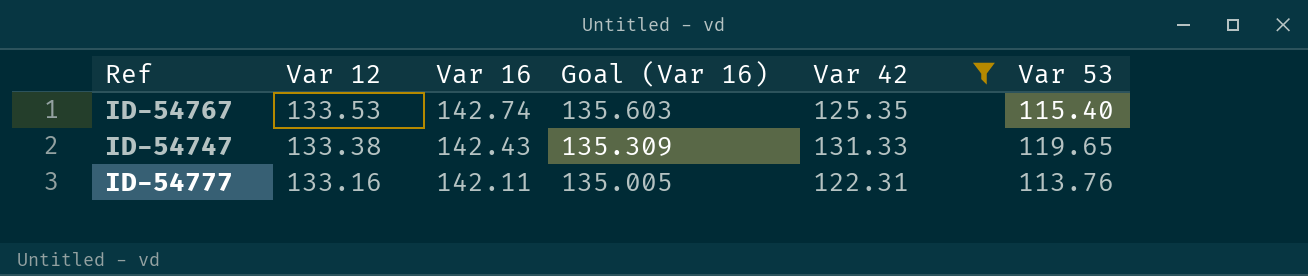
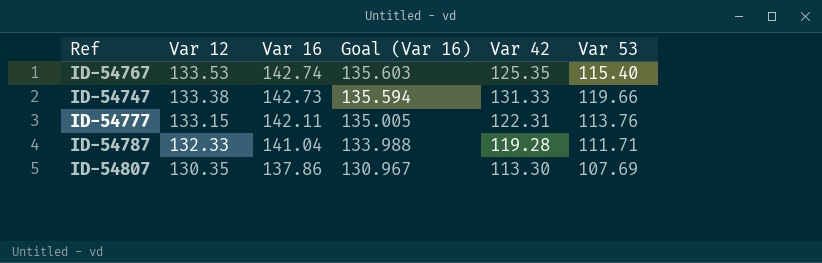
filter: Var 42 >= 122.31 -> none
ID-54747 | Var 16: 142.43 -> 142.73
ID-54747 | Goal (Var 16): 135.309 -> 135.594
ID-54747 | Var 53: 119.65 -> 119.66
ID-54777 | Var 12: 133.16 -> 133.15

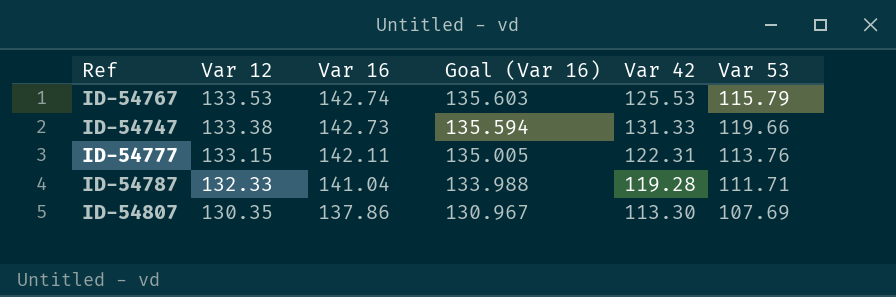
ID-54767 | Var 42: 125.35 -> 125.53
ID-54767 | Var 53: 115.40 -> 115.79

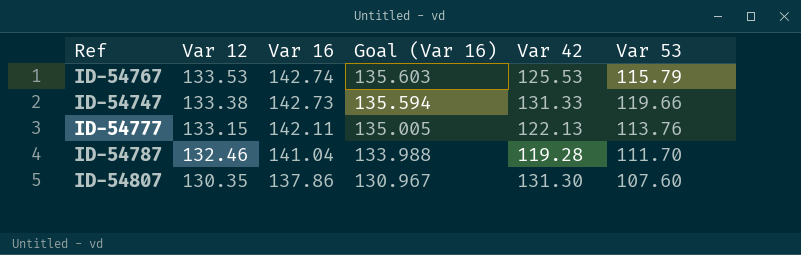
ID-54777 | Var 42: 122.31 -> 122.13
ID-54787 | Var 12: 132.33 -> 132.46
ID-54787 | Var 53: 111.71 -> 111.70
ID-54807 | Var 42: 113.30 -> 131.30
ID-54807 | Var 53: 107.69 -> 107.60

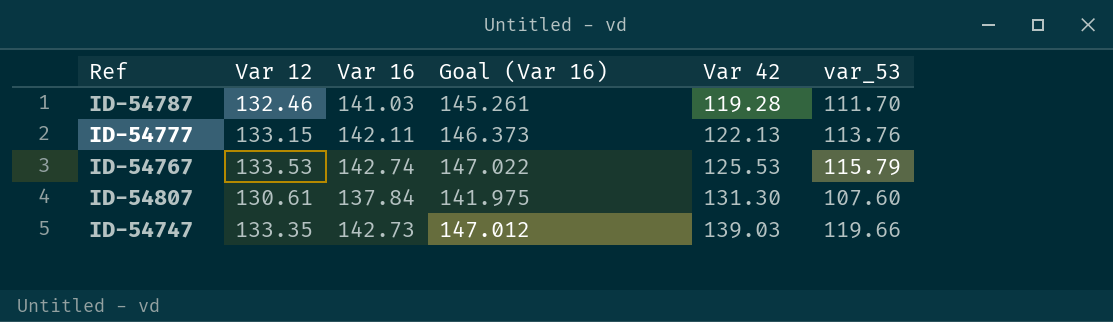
row order: Var 12 descending -> Var 42 ascending
column Goal (Var 16) | formula: [Var 16] * 0.95 -> [Var 16] * 1.03
column name: Var 53 -> var_53
ID-54787 | Var 16: 141.04 -> 141.03
ID-54807 | Var 12: 130.35 -> 130.61
ID-54807 | Var 16: 137.86 -> 137.84
ID-54747 | Var 12: 133.38 -> 133.35
ID-54747 | Var 42: 131.33 -> 139.03

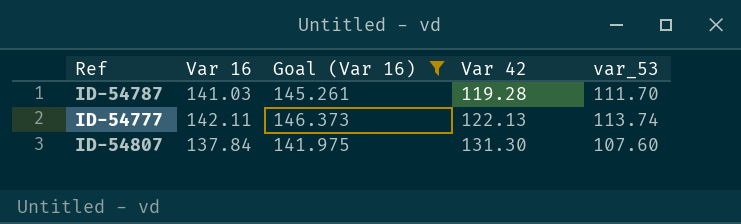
filter: none -> Goal (Var 16) <= 146.373
column Var 12 | position: 2 -> none
ID-54777 | var_53: 113.76 -> 113.74

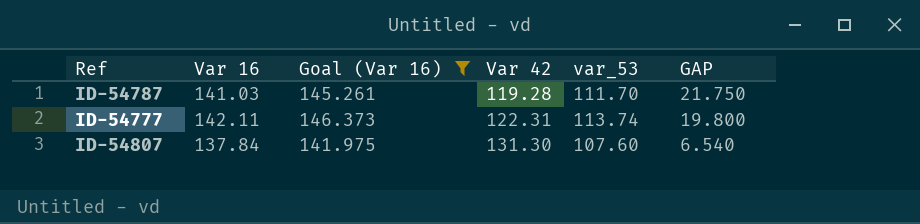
column GAP | formula: none -> [Var 16] - [Var 42]
ID-54777 | Var 42: 122.13 -> 122.31

